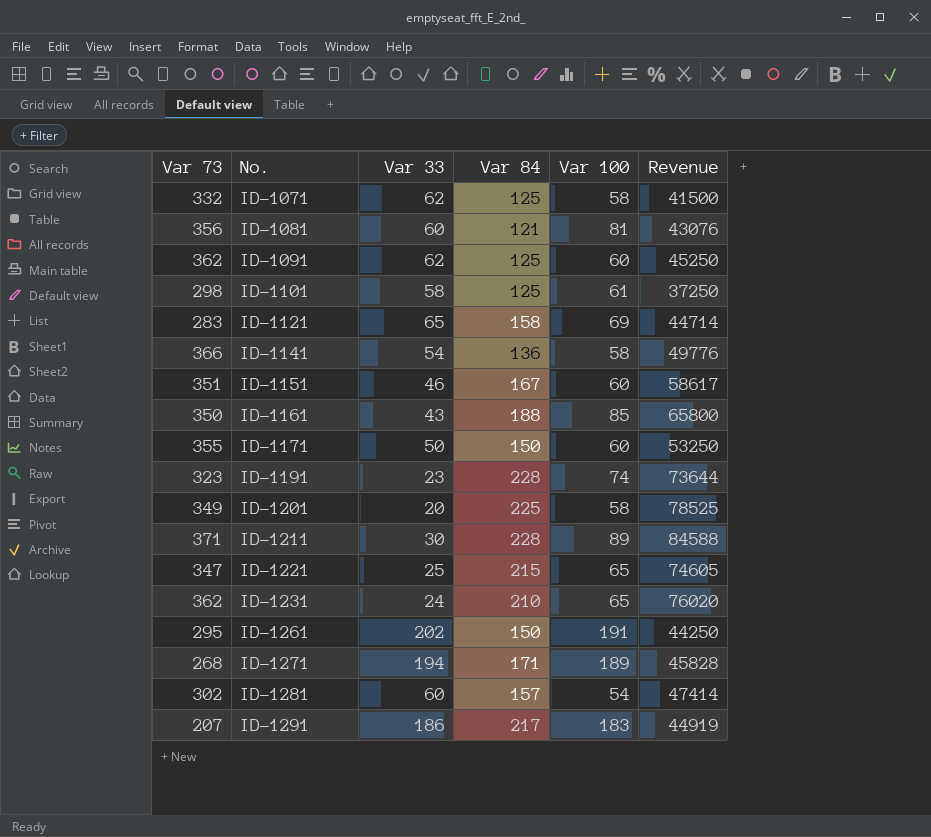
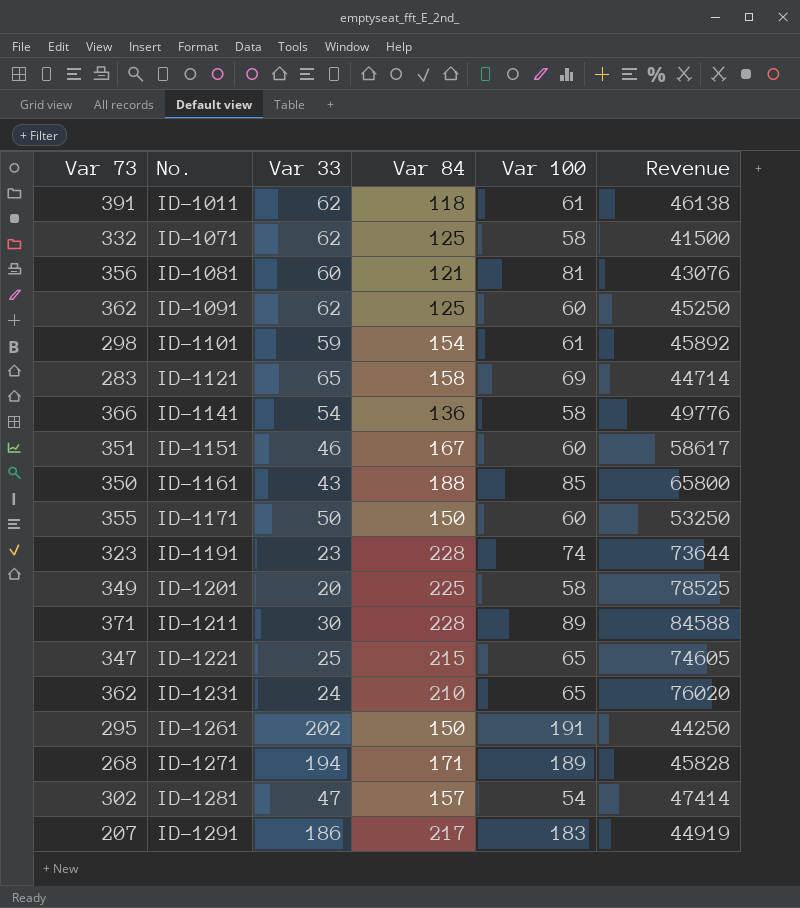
row ID-1011: none -> 391 | 62 | 118 | 61 | 46138
ID-1101 | Var 33: 58 -> 59
ID-1101 | Var 84: 125 -> 154
ID-1101 | Revenue: 37250 -> 45892
ID-1281 | Var 33: 60 -> 47

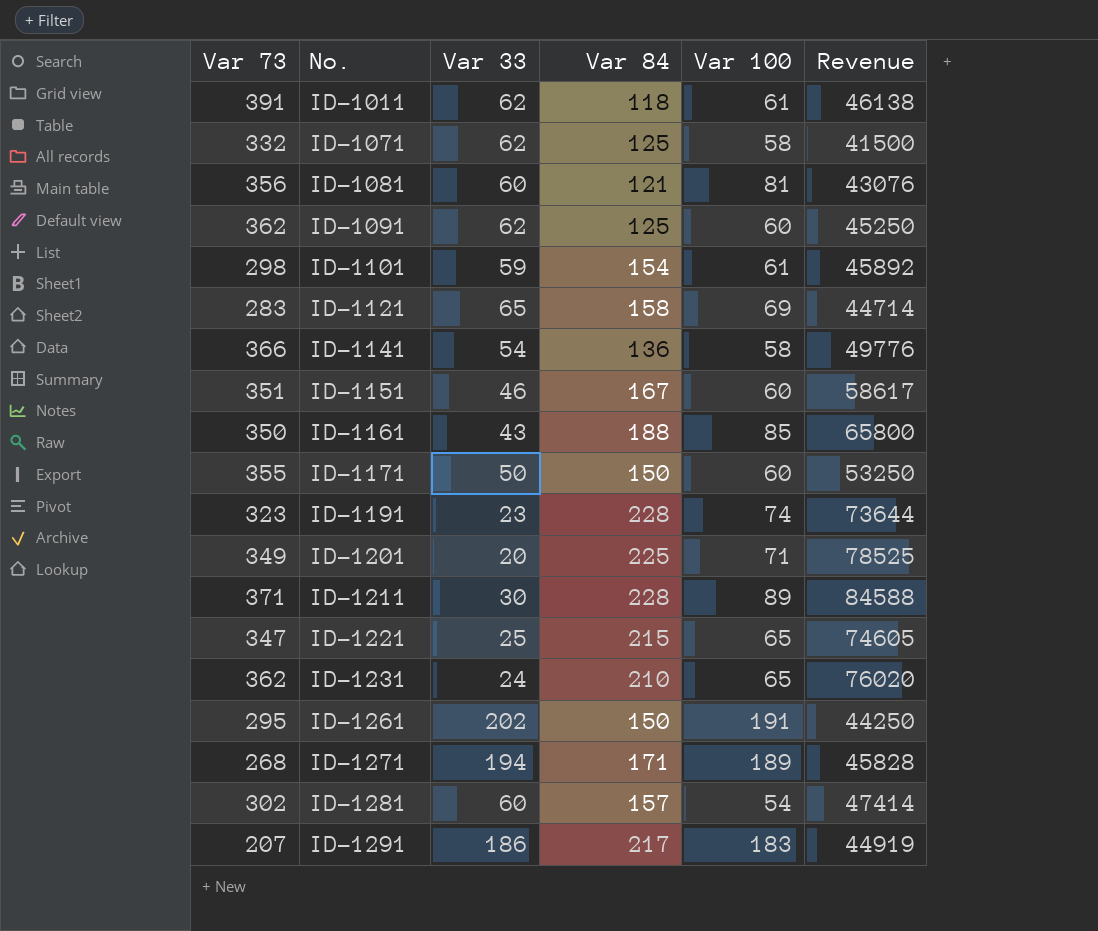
ID-1201 | Var 100: 58 -> 71
ID-1281 | Var 33: 47 -> 60

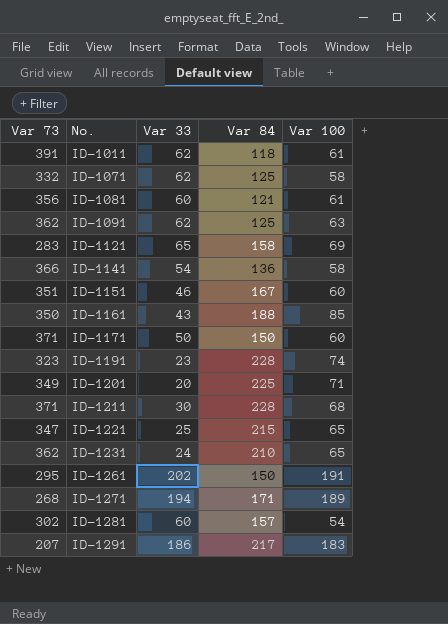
column Revenue | formula: [Var 73] * [Var 84] -> none
row ID-1101: 298 | 59 | 154 | 61 | 45892 -> none
ID-1081 | Var 100: 81 -> 61
ID-1091 | Var 100: 60 -> 63
ID-1171 | Var 73: 355 -> 371
ID-1211 | Var 100: 89 -> 68

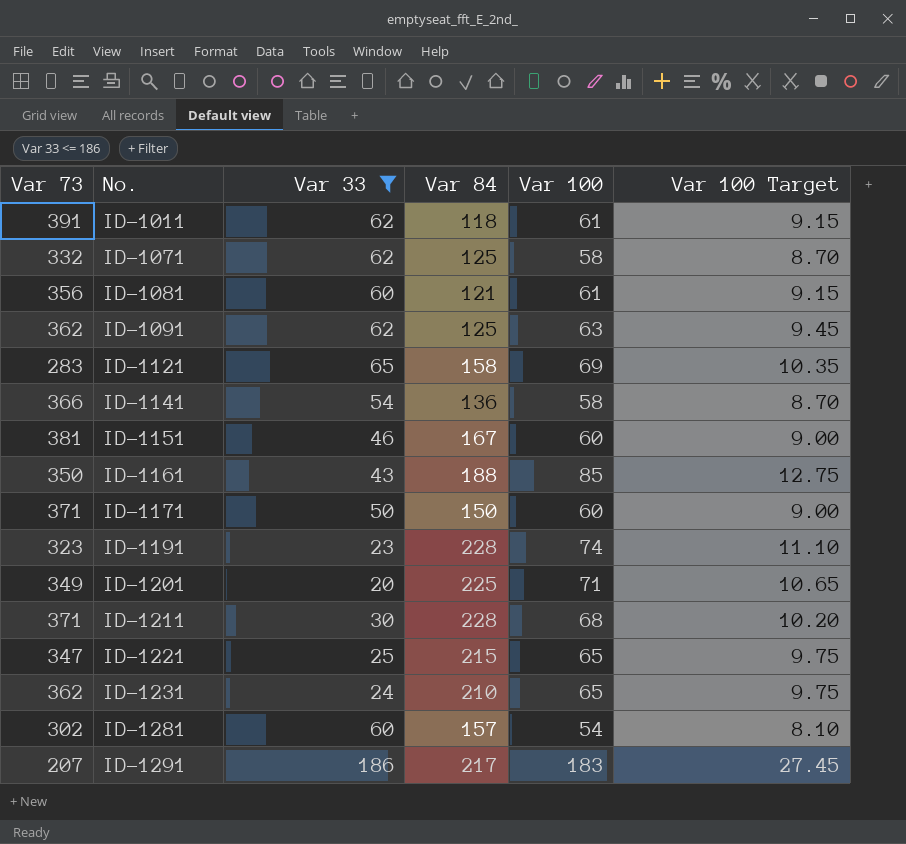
filter: none -> Var 33 <= 186
column Var 100 Target | formula: none -> [Var 100] * 0.15
ID-1151 | Var 73: 351 -> 381

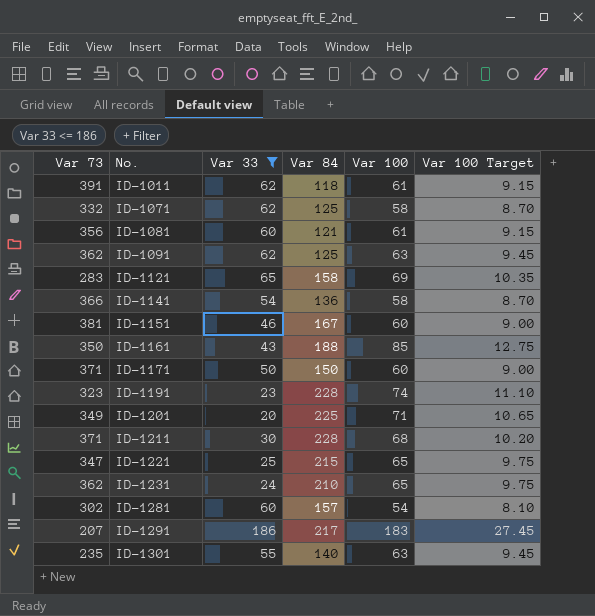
row ID-1301: none -> 235 | 55 | 140 | 63 | 9.45

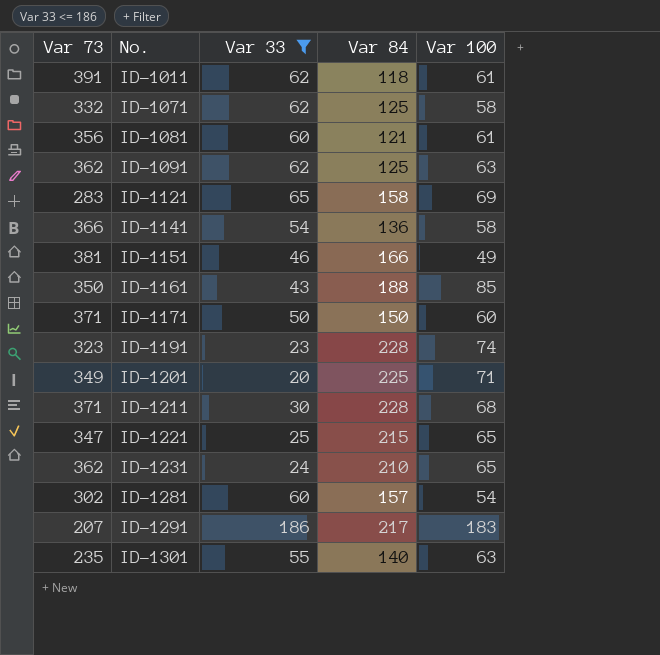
column Var 100 Target | formula: [Var 100] * 0.15 -> none
ID-1151 | Var 84: 167 -> 166
ID-1151 | Var 100: 60 -> 49

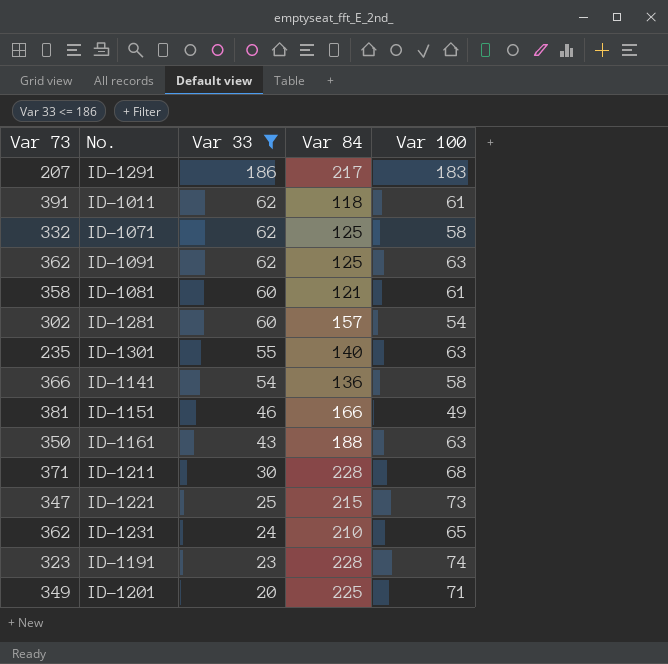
row order: No. ascending -> Var 33 descending
row ID-1121: 283 | 65 | 158 | 69 -> none
row ID-1171: 371 | 50 | 150 | 60 -> none
ID-1081 | Var 73: 356 -> 358
ID-1161 | Var 100: 85 -> 63
ID-1221 | Var 100: 65 -> 73

